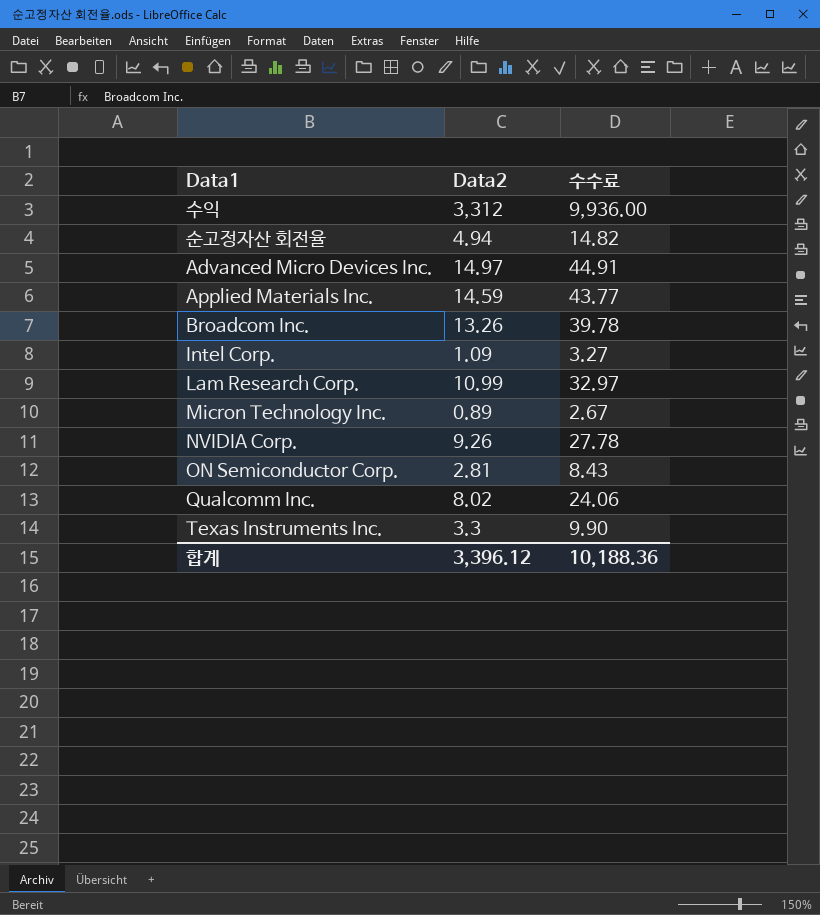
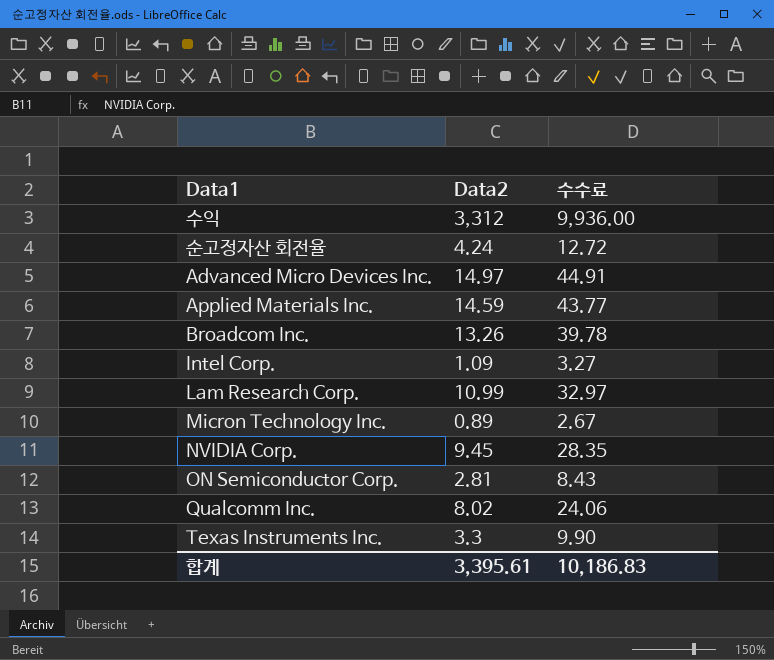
순고정자산 회전율 | Data2: 4.94 -> 4.24
순고정자산 회전율 | 수수료: 14.82 -> 12.72
NVIDIA Corp. | Data2: 9.26 -> 9.45
NVIDIA Corp. | 수수료: 27.78 -> 28.35
합계 | Data2: 3,396.12 -> 3,395.61
합계 | 수수료: 10,188.36 -> 10,186.83

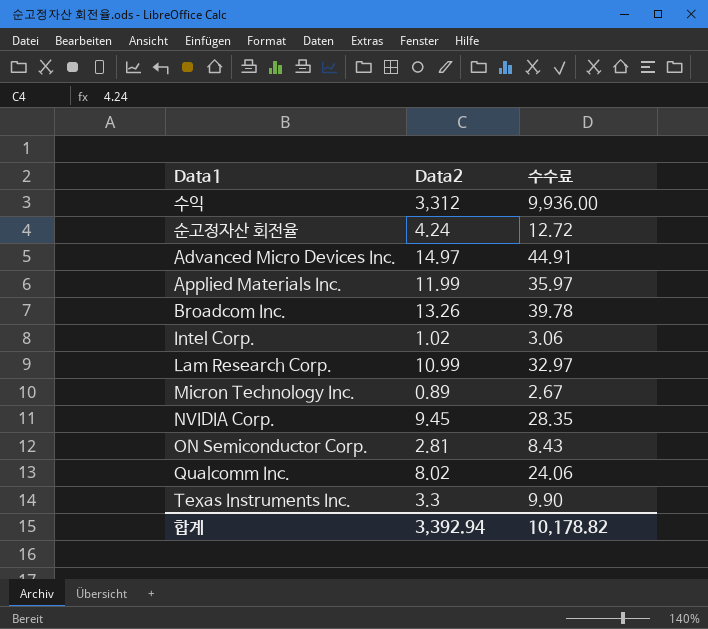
Applied Materials Inc. | Data2: 14.59 -> 11.99
Applied Materials Inc. | 수수료: 43.77 -> 35.97
Intel Corp. | Data2: 1.09 -> 1.02
Intel Corp. | 수수료: 3.27 -> 3.06
합계 | Data2: 3,395.61 -> 3,392.94
합계 | 수수료: 10,186.83 -> 10,178.82

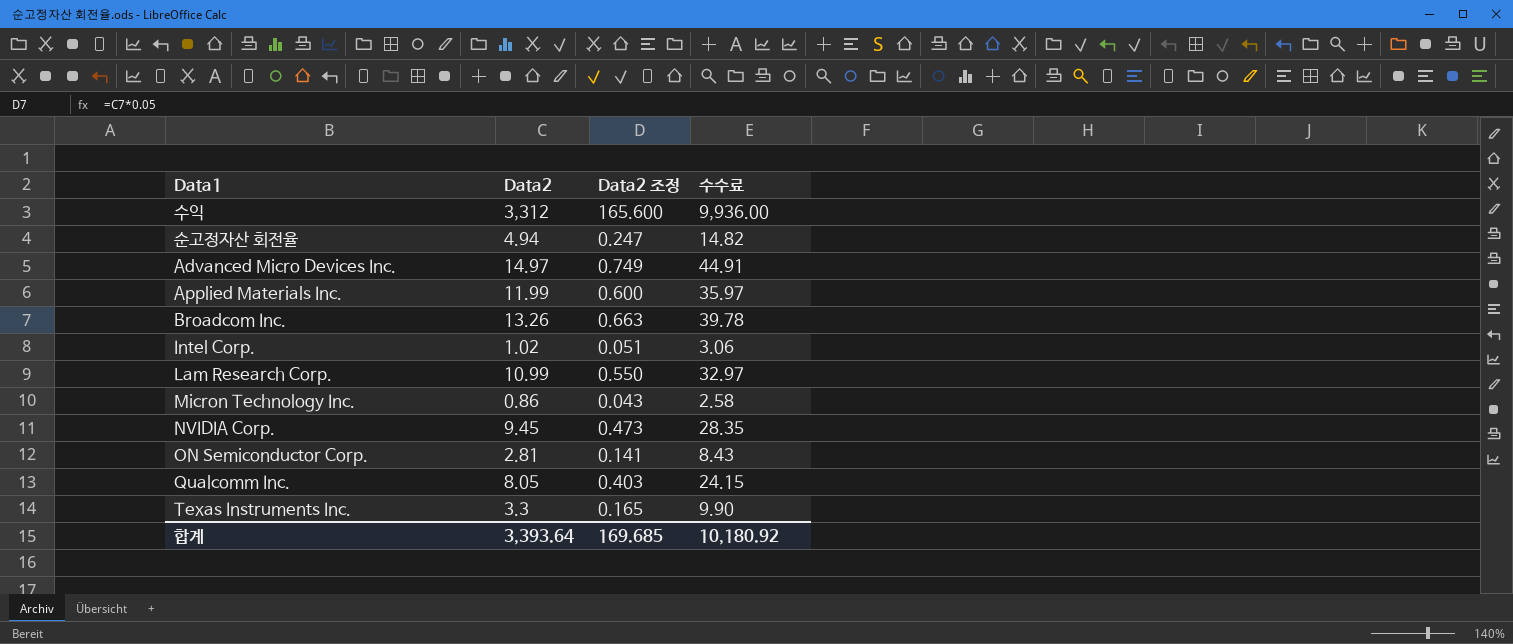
column Data2 조정 | formula: none -> [Data2] * 0.05
순고정자산 회전율 | Data2: 4.24 -> 4.94
순고정자산 회전율 | 수수료: 12.72 -> 14.82
Micron Technology Inc. | Data2: 0.89 -> 0.86
Micron Technology Inc. | 수수료: 2.67 -> 2.58
Qualcomm Inc. | Data2: 8.02 -> 8.05
Qualcomm Inc. | 수수료: 24.06 -> 24.15
합계 | Data2: 3,392.94 -> 3,393.64
합계 | 수수료: 10,178.82 -> 10,180.92

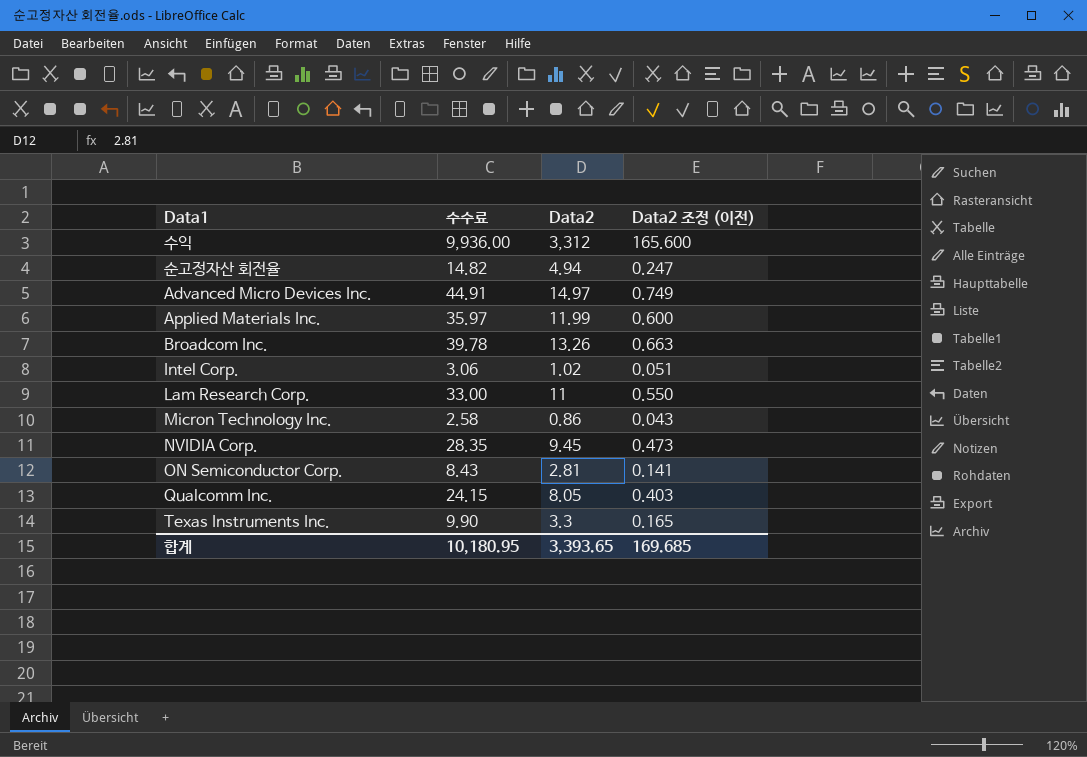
column 수수료 | position: 4 -> 2
column name: Data2 조정 -> Data2 조정 (이전)
Lam Research Corp. | 수수료: 32.97 -> 33.00
Lam Research Corp. | Data2: 10.99 -> 11
합계 | 수수료: 10,180.92 -> 10,180.95
합계 | Data2: 3,393.64 -> 3,393.65

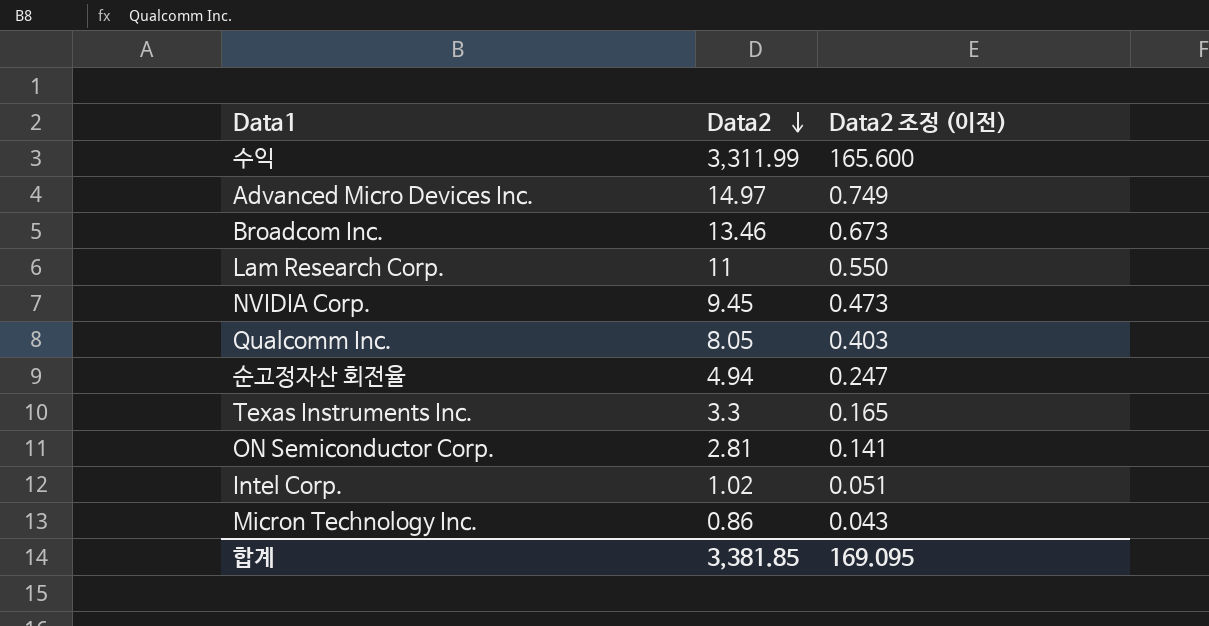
row order: none -> Data2 descending
column 수수료 | formula: [Data2] * 3 -> none
row Applied Materials Inc.: 35.97 | 11.99 | 0.600 -> none
수익 | Data2: 3,312 -> 3,311.99
Broadcom Inc. | Data2: 13.26 -> 13.46
Broadcom Inc. | Data2 조정 (이전): 0.663 -> 0.673
합계 | Data2: 3,393.65 -> 3,381.85
합계 | Data2 조정 (이전): 169.685 -> 169.095

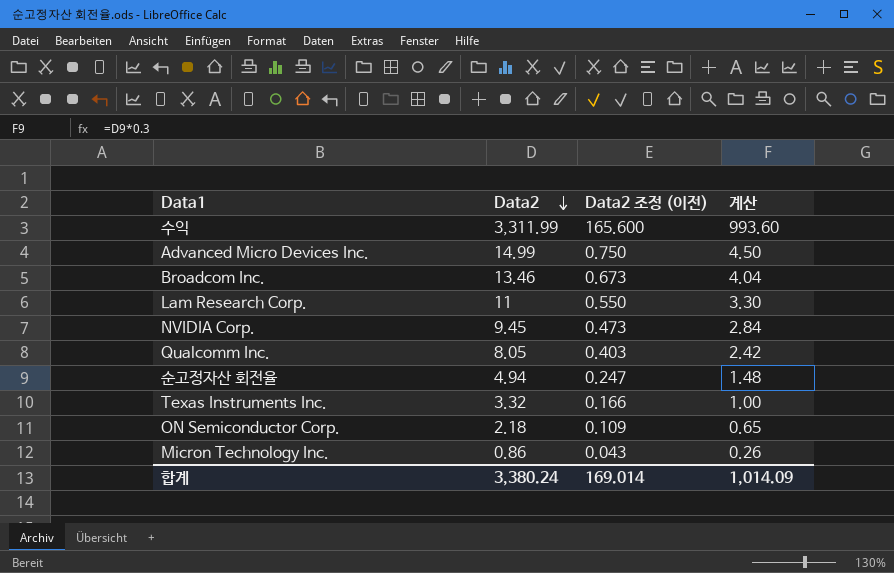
column 계산 | formula: none -> [Data2] * 0.3
row Intel Corp.: 1.02 | 0.051 -> none
Advanced Micro Devices Inc. | Data2: 14.97 -> 14.99
Advanced Micro Devices Inc. | Data2 조정 (이전): 0.749 -> 0.750
Texas Instruments Inc. | Data2: 3.3 -> 3.32
Texas Instruments Inc. | Data2 조정 (이전): 0.165 -> 0.166
ON Semiconductor Corp. | Data2: 2.81 -> 2.18
ON Semiconductor Corp. | Data2 조정 (이전): 0.141 -> 0.109
합계 | Data2: 3,381.85 -> 3,380.24
합계 | Data2 조정 (이전): 169.095 -> 169.014

